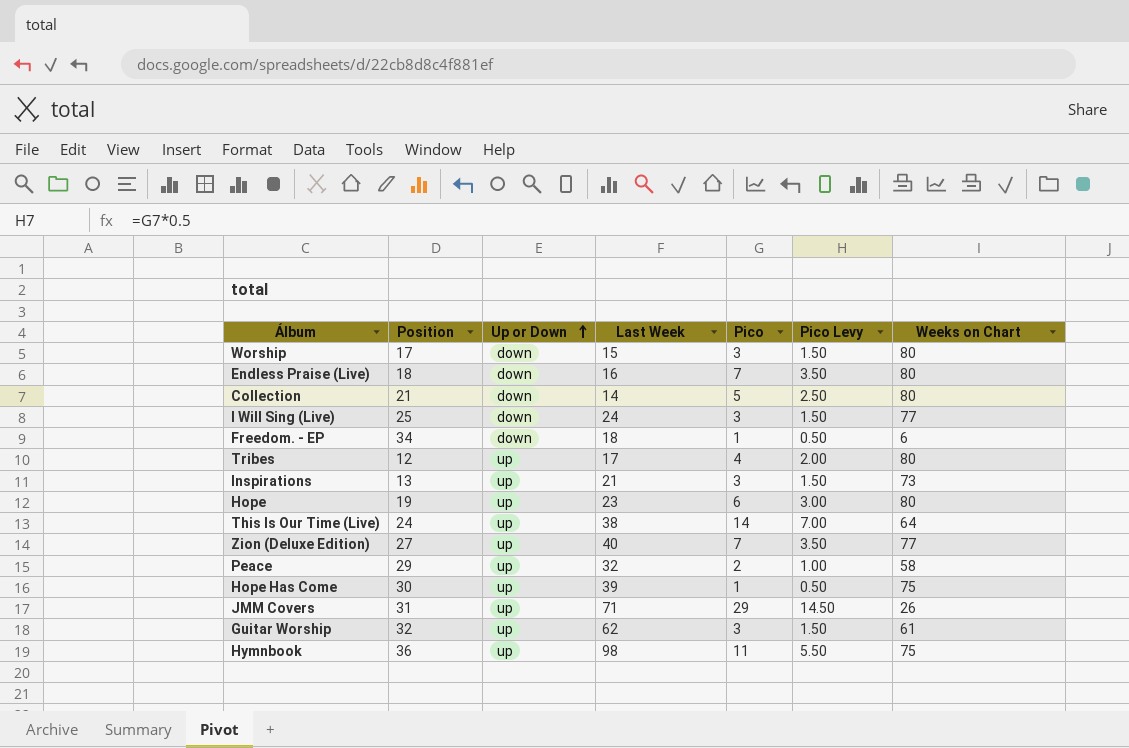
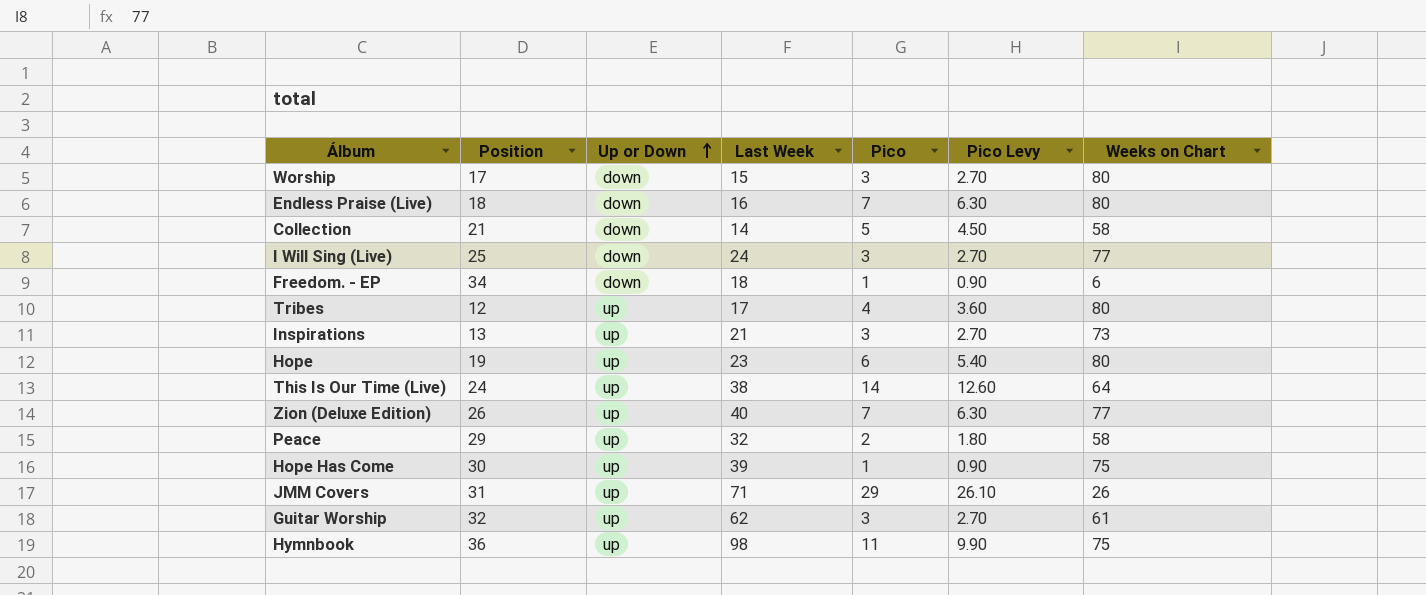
column Pico Levy | formula: [Pico] * 0.5 -> [Pico] * 0.9
Collection | Weeks on Chart: 80 -> 58
Zion (Deluxe Edition) | Position: 27 -> 26

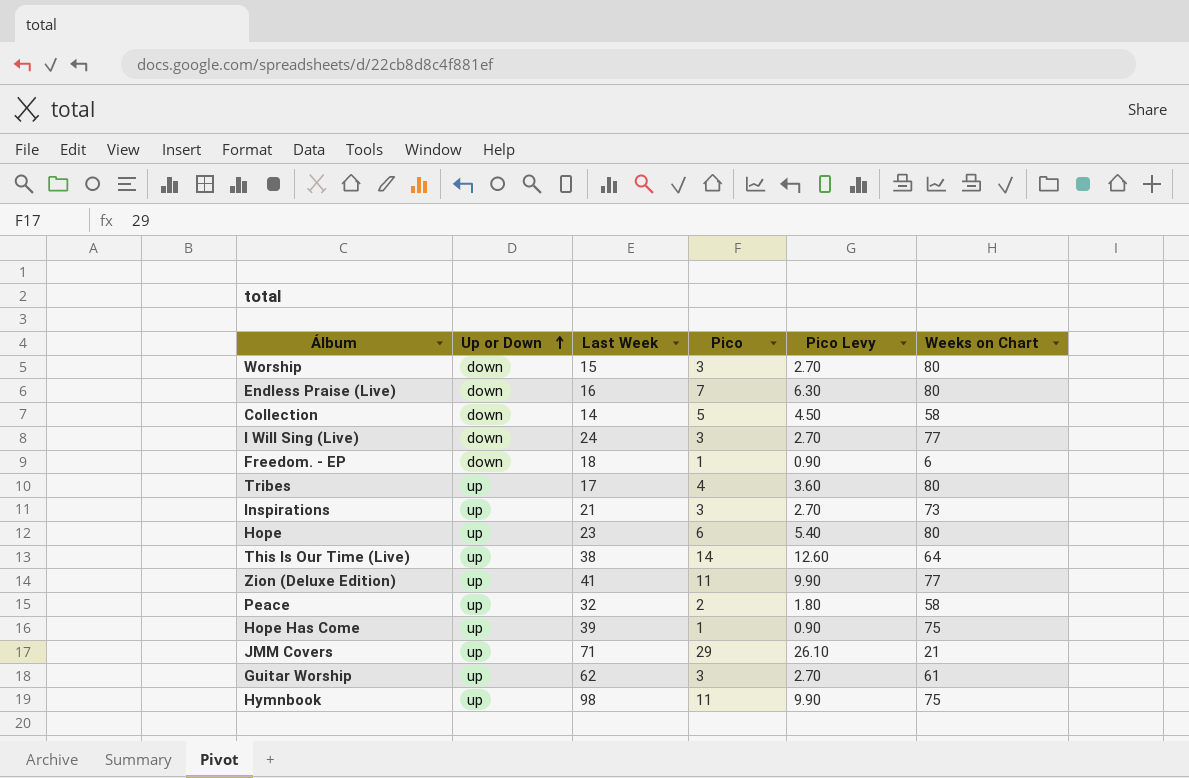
column Position | position: 2 -> none
Zion (Deluxe Edition) | Last Week: 40 -> 41
Zion (Deluxe Edition) | Pico: 7 -> 11
Zion (Deluxe Edition) | Pico Levy: 6.30 -> 9.90
JMM Covers | Weeks on Chart: 26 -> 21

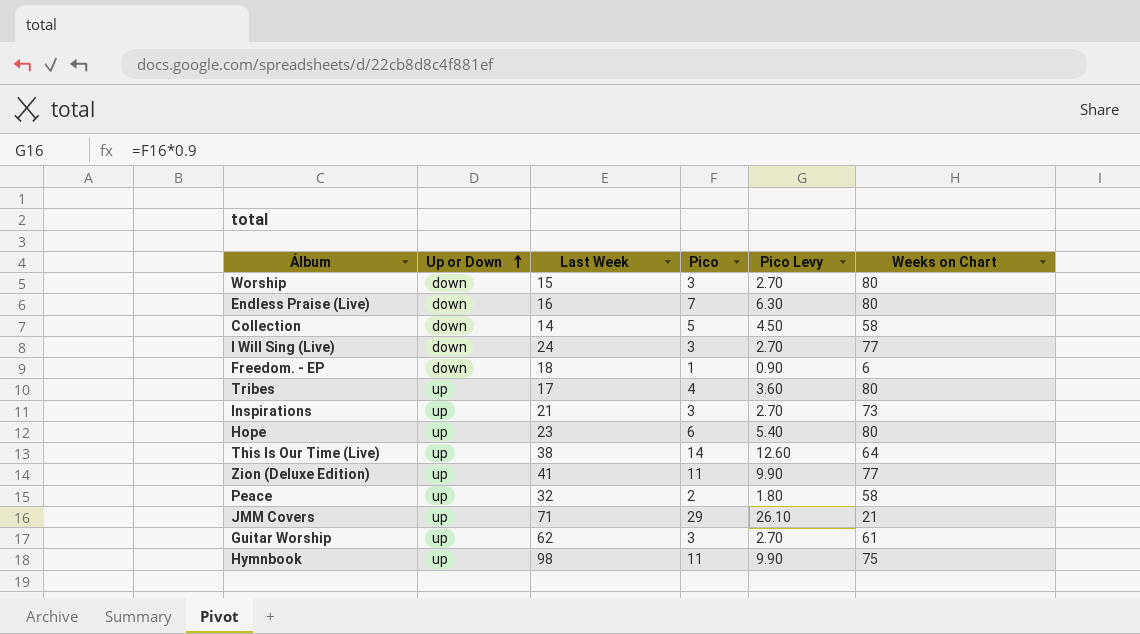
row Hope Has Come: up | 39 | 1 | 0.90 | 75 -> none

